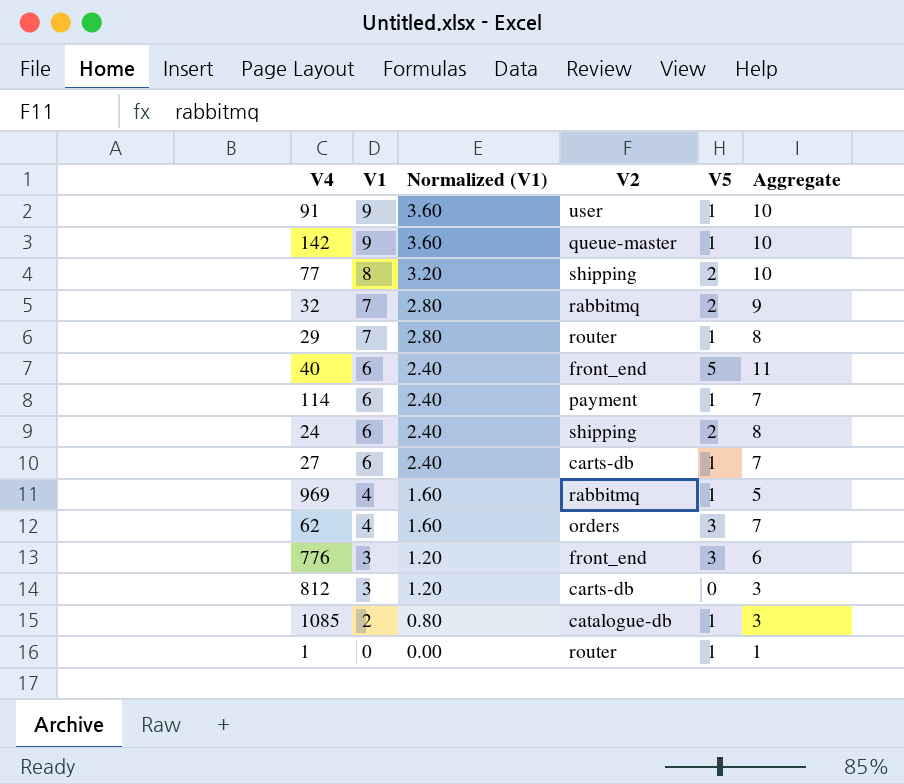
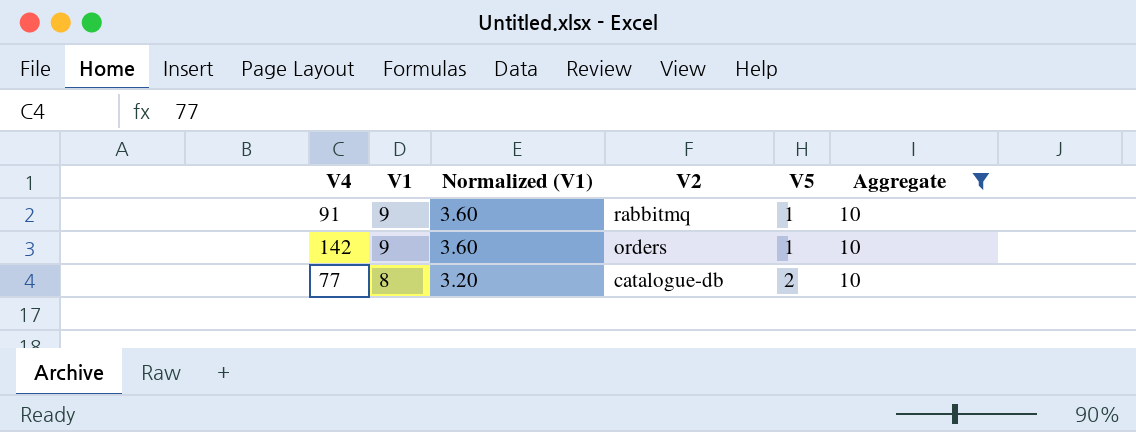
filter: none -> Aggregate = 10
91 | V2: user -> rabbitmq
142 | V2: queue-master -> orders
77 | V2: shipping -> catalogue-db

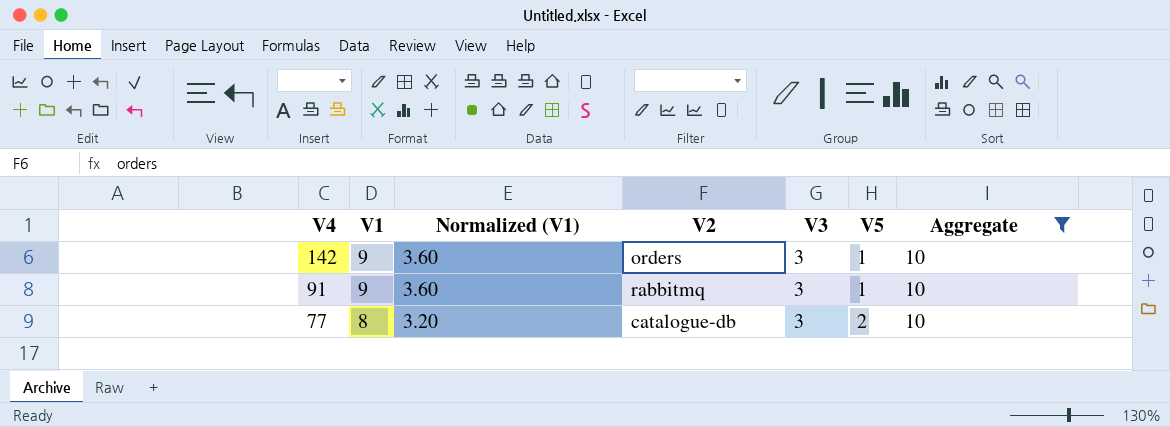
row order: V1 descending -> V4 descending
column V3 | position: none -> 5

